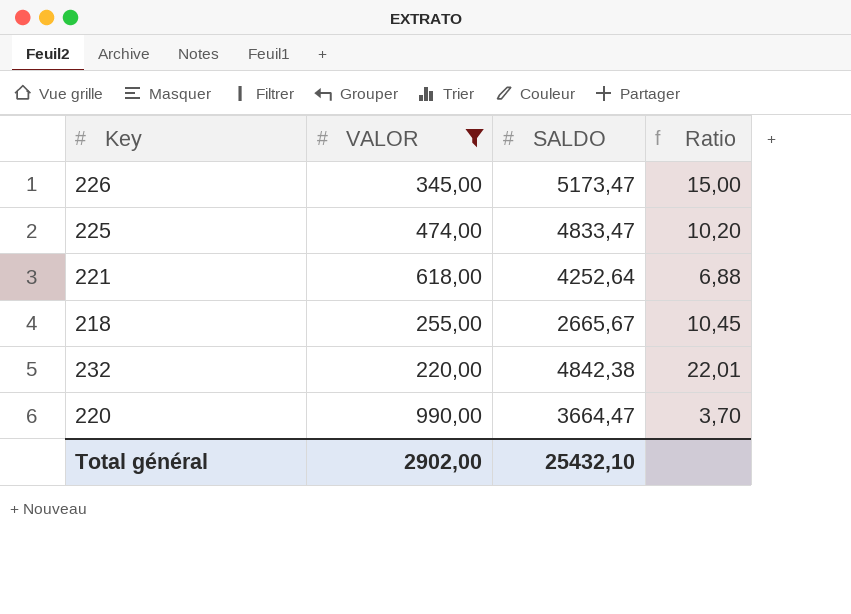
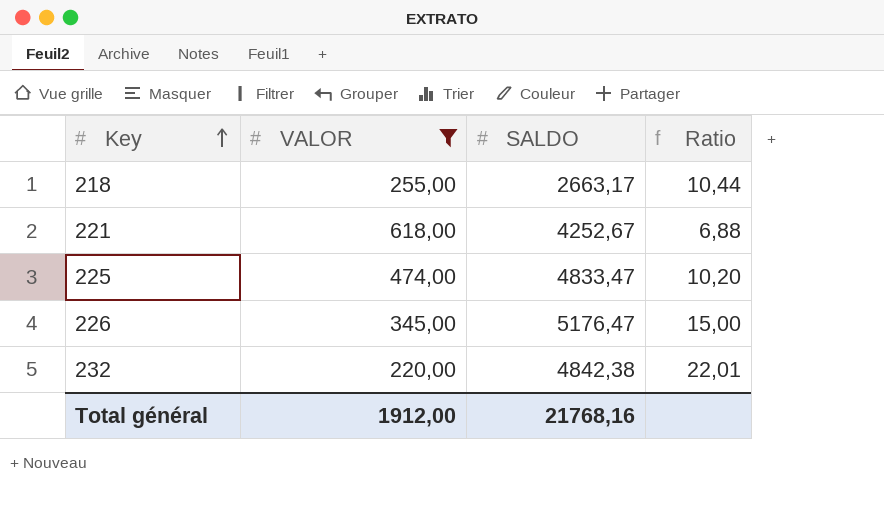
row order: none -> Key ascending
row 220: 990,00 | 3664,47 | 3,70 -> none
218 | SALDO: 2665,67 -> 2663,17
218 | Ratio: 10,45 -> 10,44
221 | SALDO: 4252,64 -> 4252,67
226 | SALDO: 5173,47 -> 5176,47
Total général | VALOR: 2902,00 -> 1912,00
Total général | SALDO: 25432,10 -> 21768,16

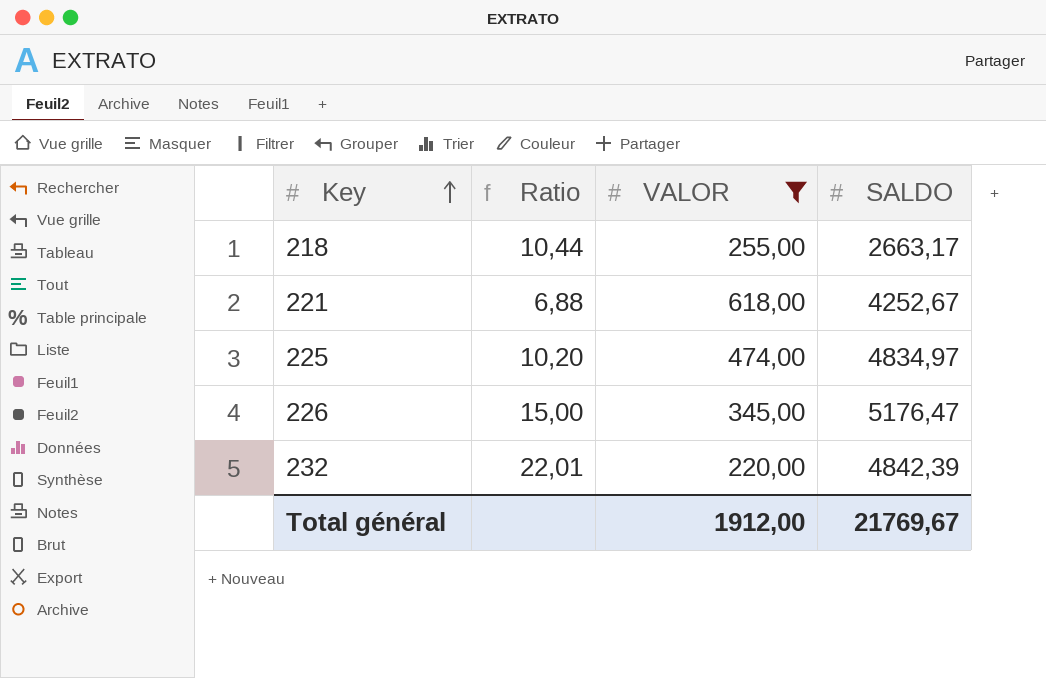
column Ratio | position: 4 -> 2
225 | SALDO: 4833,47 -> 4834,97
232 | SALDO: 4842,38 -> 4842,39
Total général | SALDO: 21768,16 -> 21769,67

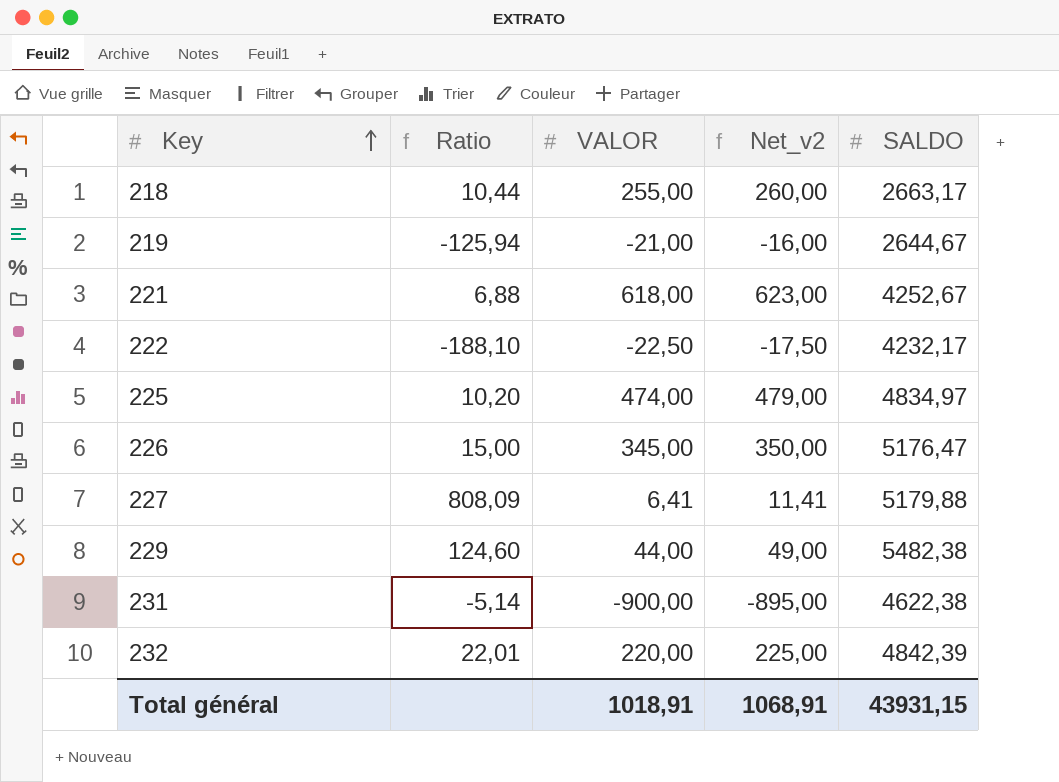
filter: VALOR >= 220,00 -> none
column Net_v2 | formula: none -> [VALOR] + 5
Total général | VALOR: 1912,00 -> 1018,91
Total général | SALDO: 21769,67 -> 43931,15

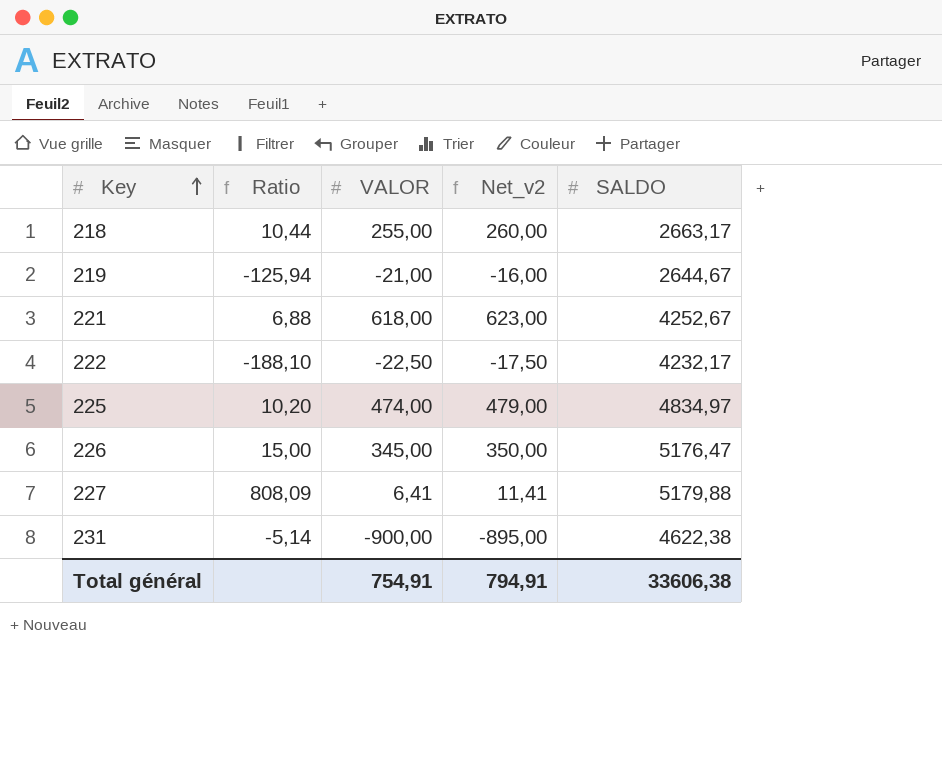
row 229: 124,60 | 44,00 | 49,00 | 5482,38 -> none
row 232: 22,01 | 220,00 | 225,00 | 4842,39 -> none
Total général | VALOR: 1018,91 -> 754,91
Total général | Net_v2: 1068,91 -> 794,91
Total général | SALDO: 43931,15 -> 33606,38

